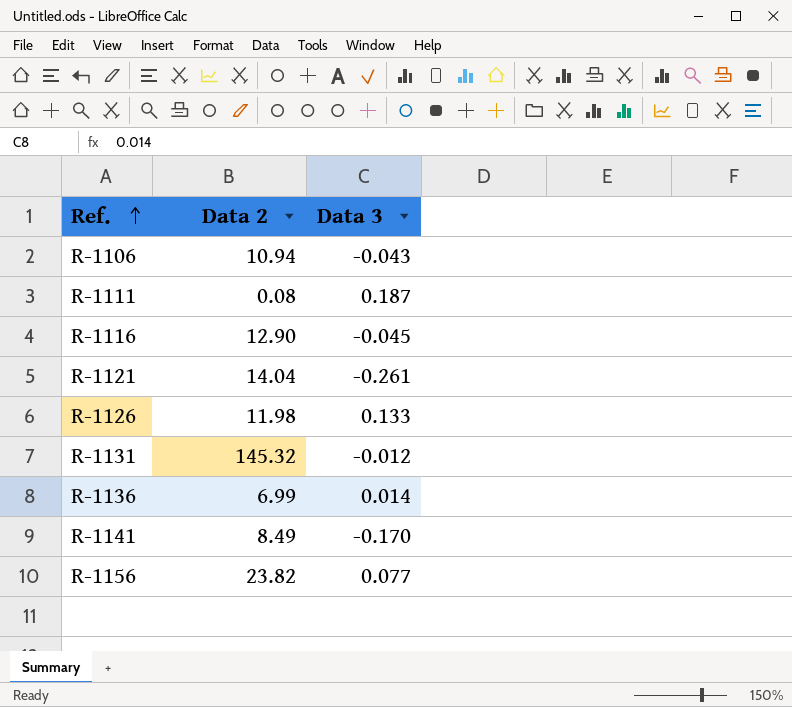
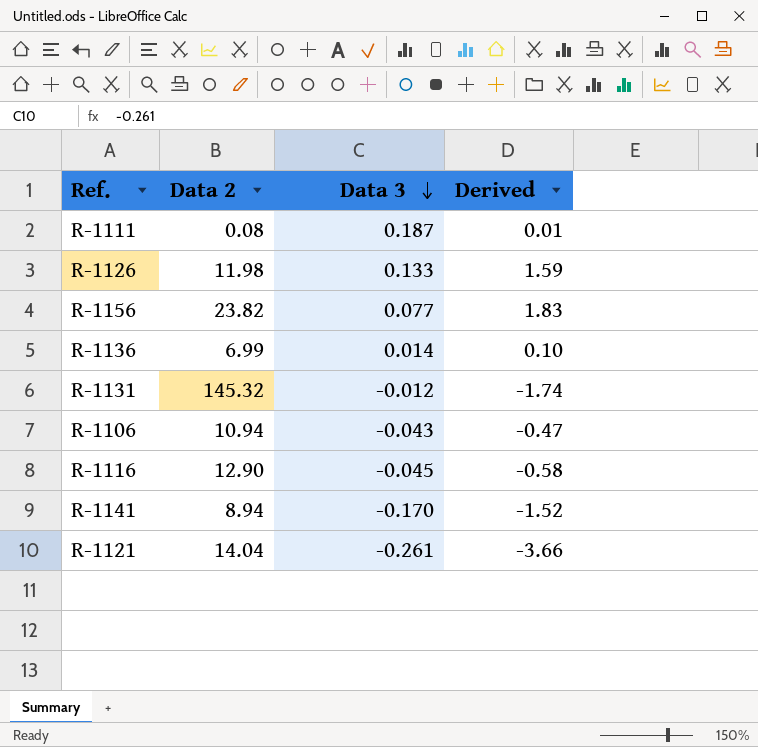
row order: Ref. ascending -> Data 3 descending
column Derived | formula: none -> [Data 2] * [Data 3]
R-1141 | Data 2: 8.49 -> 8.94

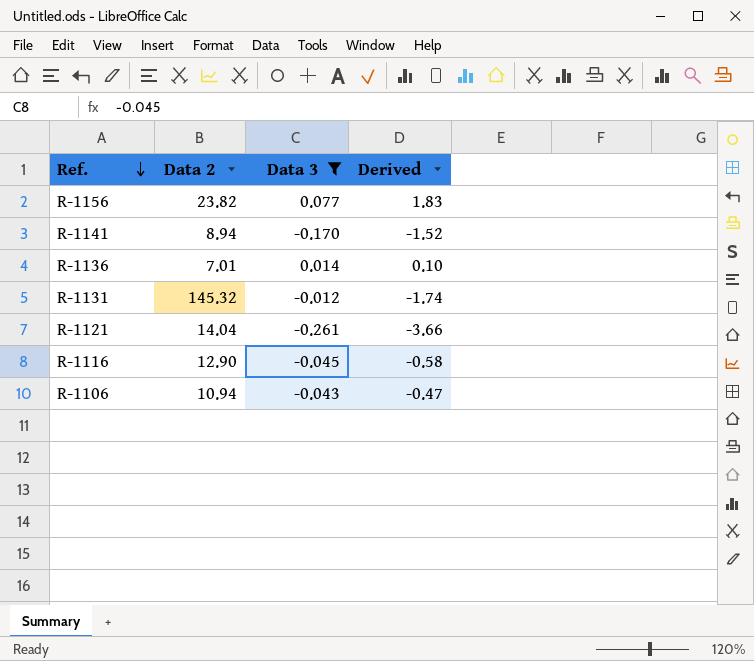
filter: none -> Data 3 <= 0.077
row order: Data 3 descending -> Ref. descending
R-1136 | Data 2: 6.99 -> 7.01

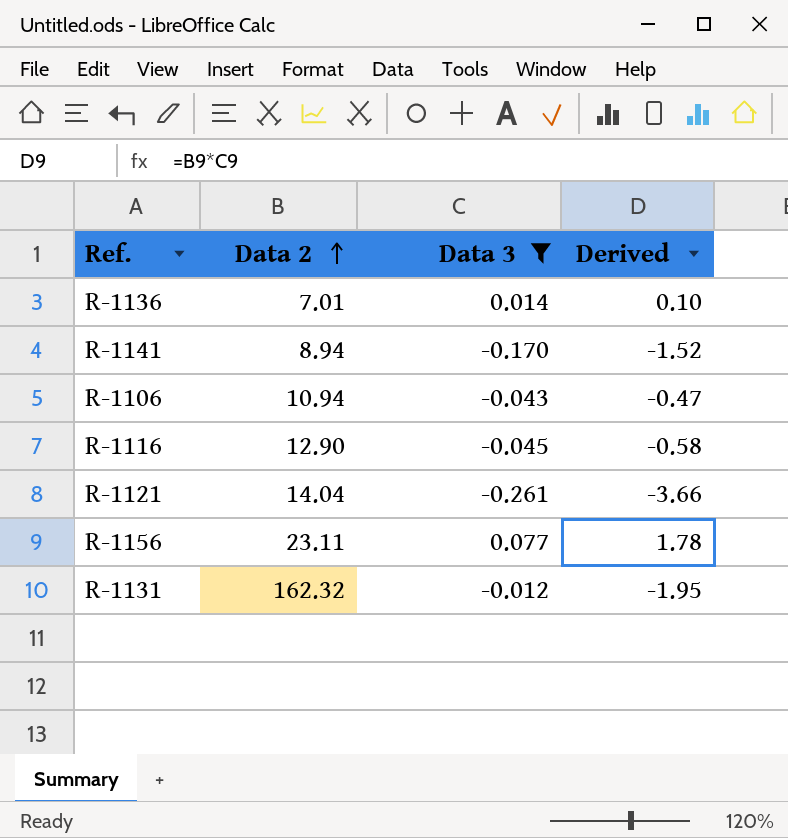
row order: Ref. descending -> Data 2 ascending
R-1156 | Data 2: 23.82 -> 23.11
R-1156 | Derived: 1.83 -> 1.78
R-1131 | Data 2: 145.32 -> 162.32
R-1131 | Derived: -1.74 -> -1.95

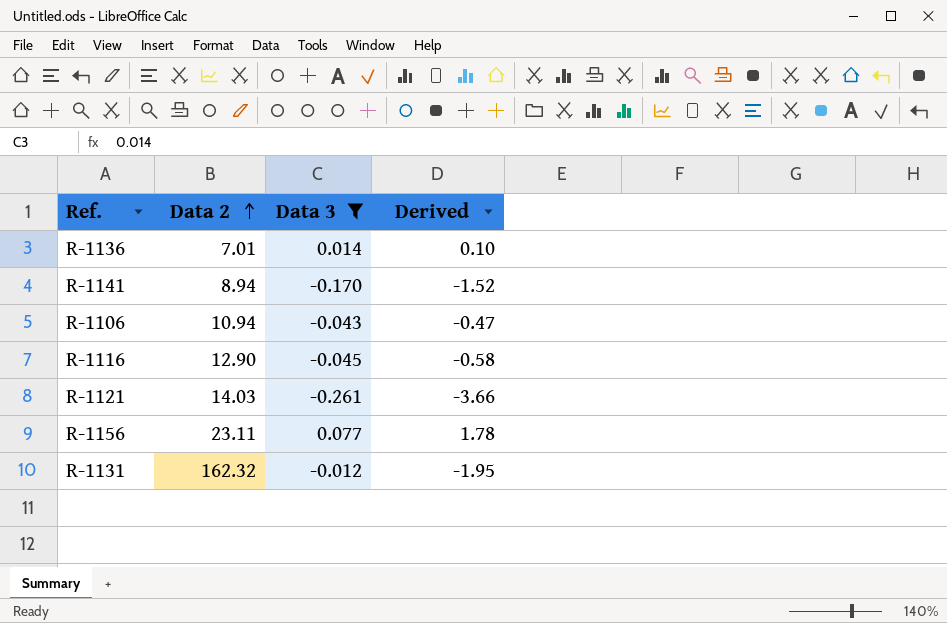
R-1121 | Data 2: 14.04 -> 14.03

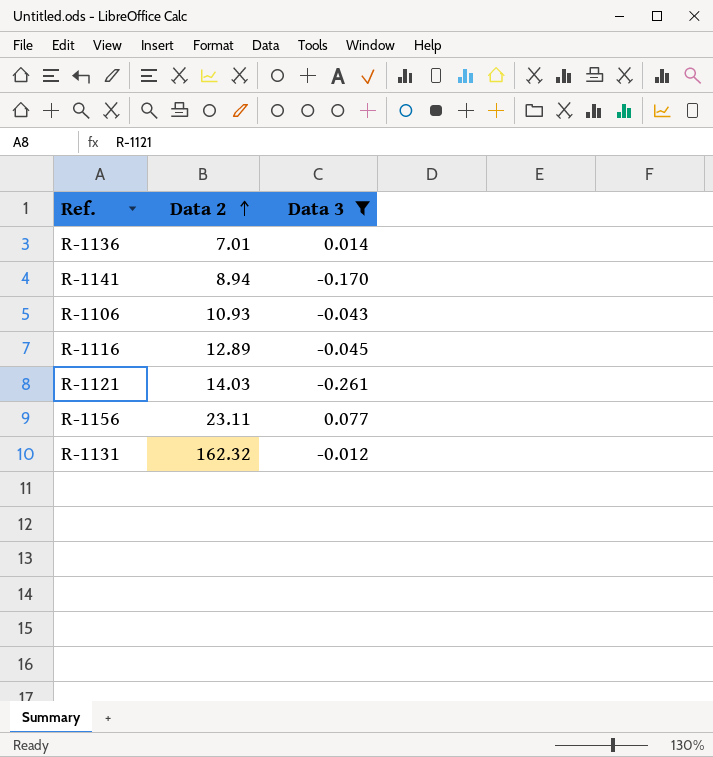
column Derived | formula: [Data 2] * [Data 3] -> none
R-1106 | Data 2: 10.94 -> 10.93
R-1116 | Data 2: 12.90 -> 12.89

